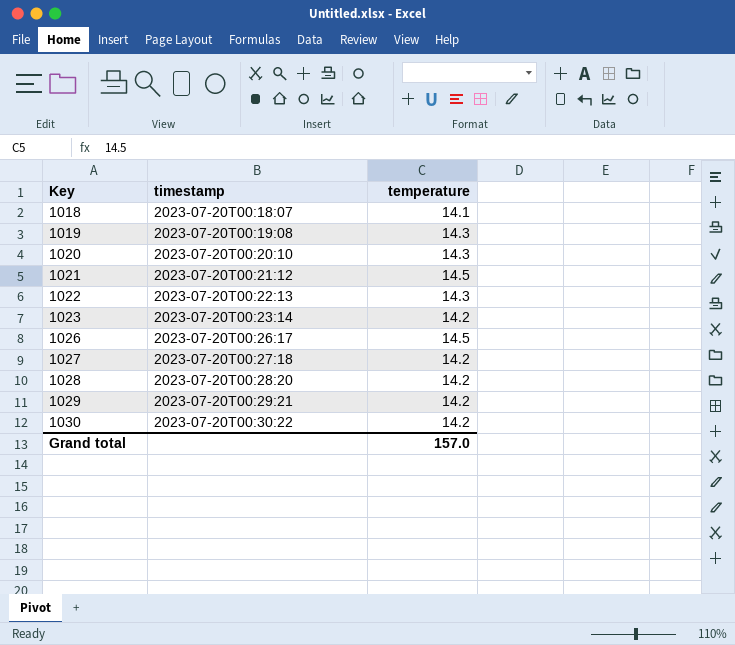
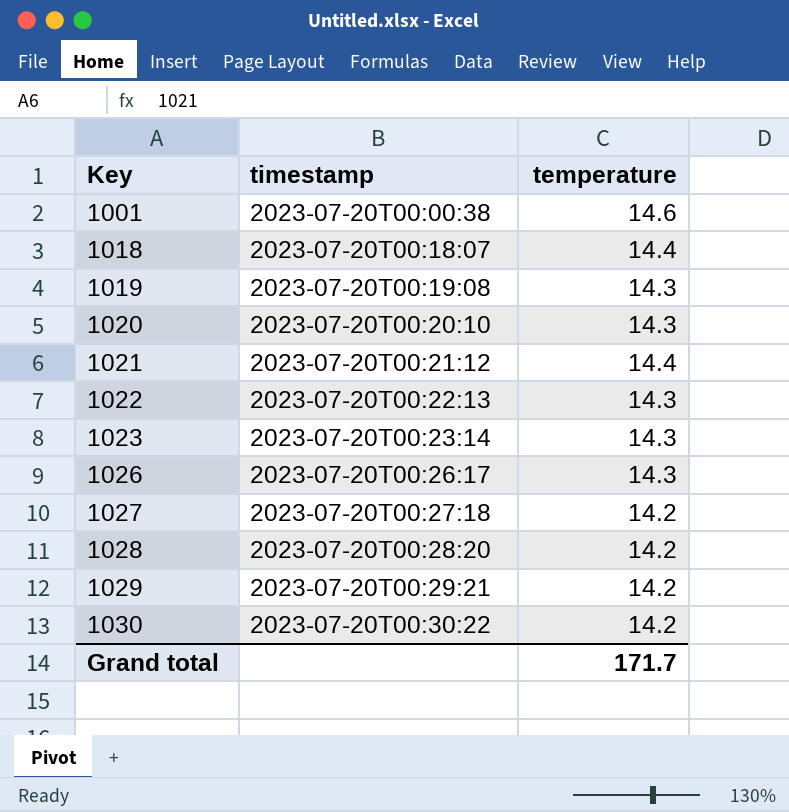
row 1001: none -> 2023-07-20T00:00:38 | 14.6
1018 | temperature: 14.1 -> 14.4
1021 | temperature: 14.5 -> 14.4
1023 | temperature: 14.2 -> 14.3
1026 | temperature: 14.5 -> 14.3
Grand total | temperature: 157.0 -> 171.7

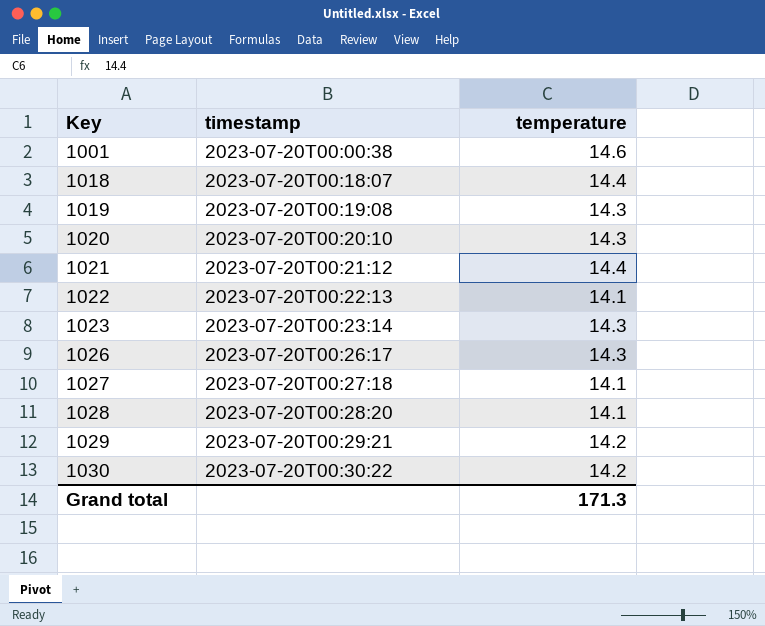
1022 | temperature: 14.3 -> 14.1
1027 | temperature: 14.2 -> 14.1
1028 | temperature: 14.2 -> 14.1
Grand total | temperature: 171.7 -> 171.3

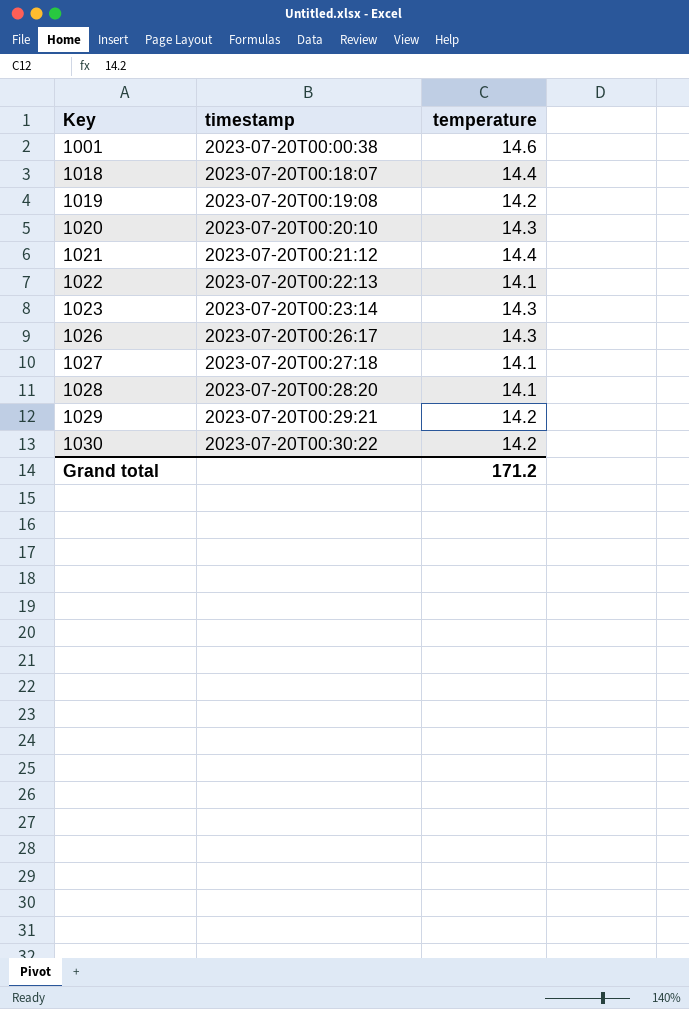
1019 | temperature: 14.3 -> 14.2
Grand total | temperature: 171.3 -> 171.2

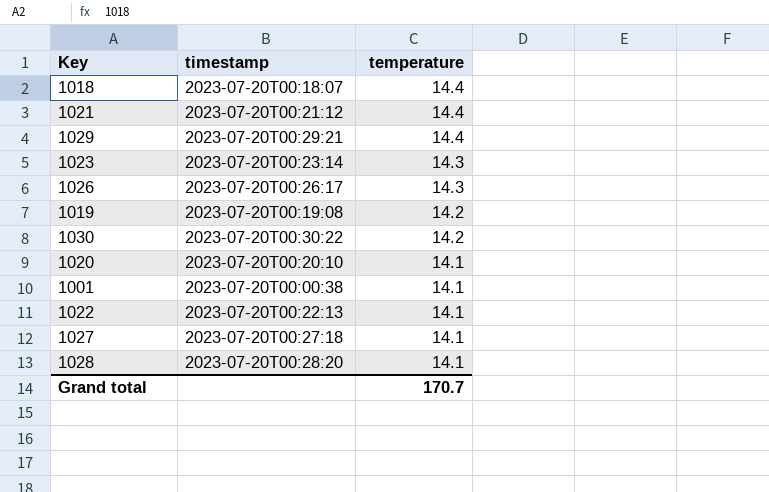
row order: Key ascending -> temperature descending
1029 | temperature: 14.2 -> 14.4
1020 | temperature: 14.3 -> 14.1
1001 | temperature: 14.6 -> 14.1
Grand total | temperature: 171.2 -> 170.7

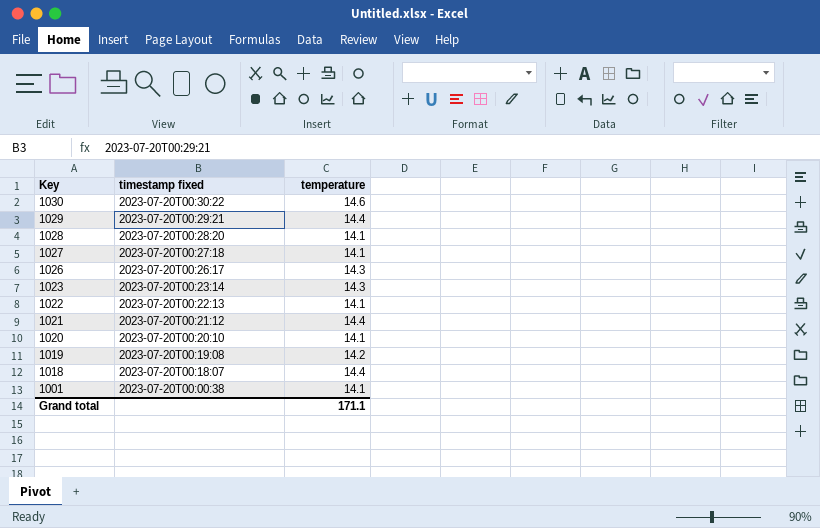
row order: temperature descending -> Key descending
column name: timestamp -> timestamp fixed
1030 | temperature: 14.2 -> 14.6
Grand total | temperature: 170.7 -> 171.1

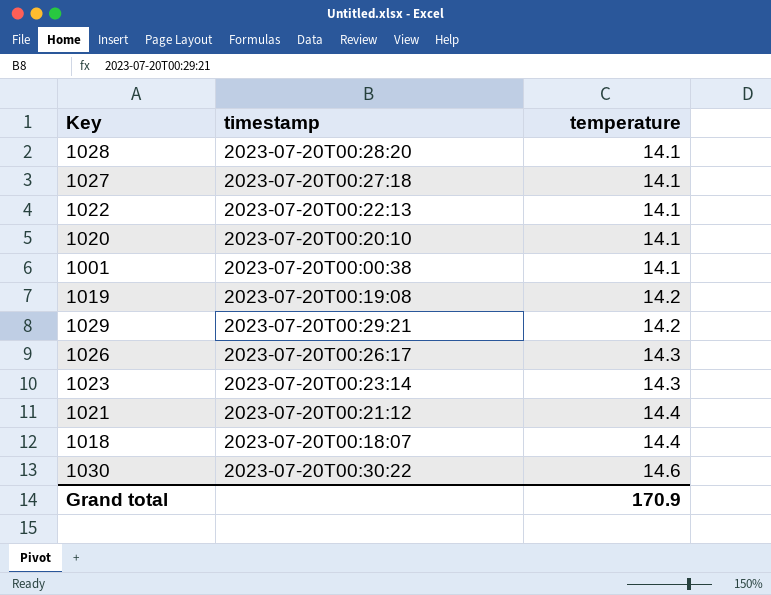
row order: Key descending -> temperature ascending
column name: timestamp fixed -> timestamp
1029 | temperature: 14.4 -> 14.2
Grand total | temperature: 171.1 -> 170.9

